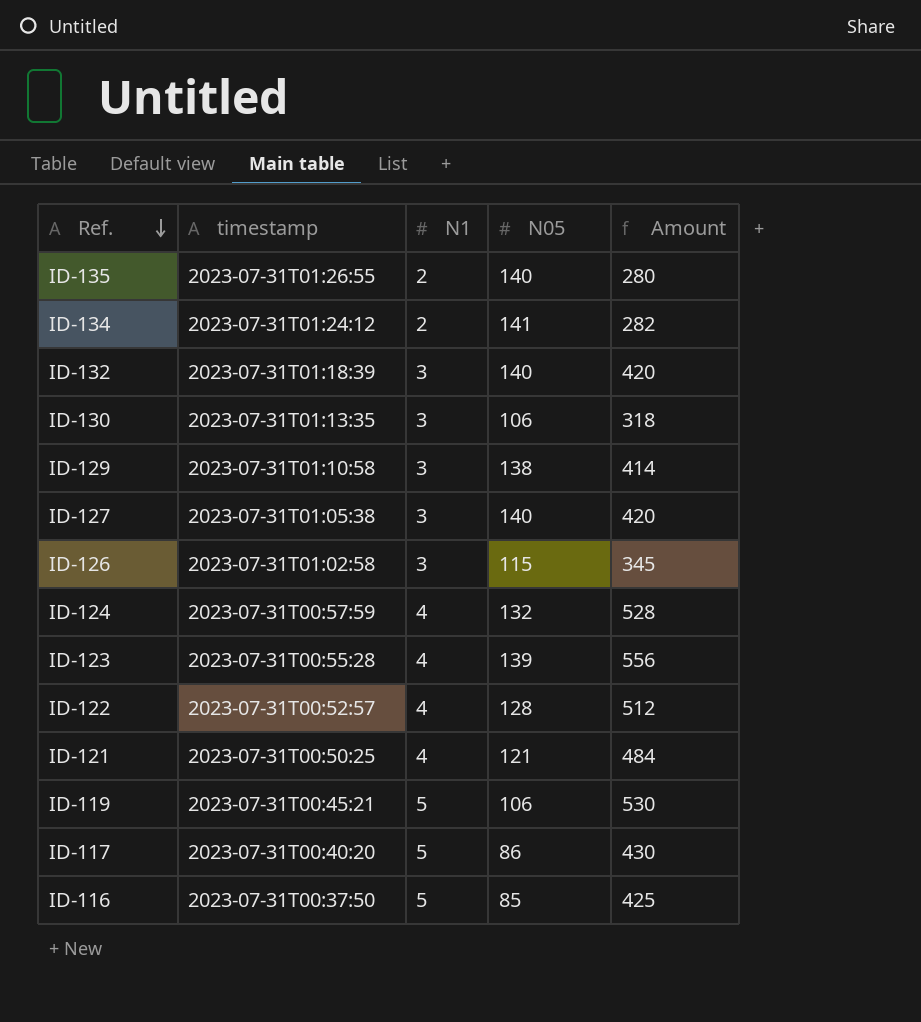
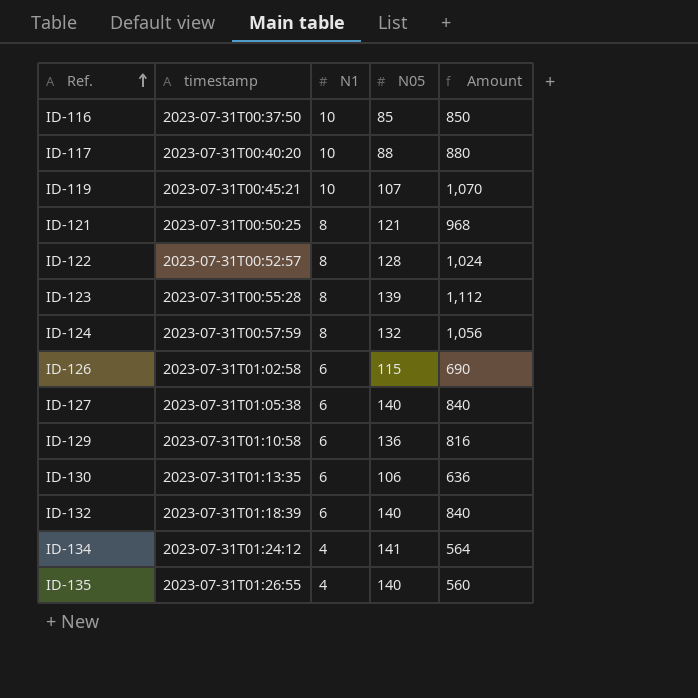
row order: Ref. descending -> Ref. ascending
ID-116 | N1: 5 -> 10
ID-116 | Amount: 425 -> 850
ID-117 | N1: 5 -> 10
ID-117 | N05: 86 -> 88
ID-117 | Amount: 430 -> 880
ID-119 | N1: 5 -> 10
ID-119 | N05: 106 -> 107
ID-119 | Amount: 530 -> 1,070
ID-121 | N1: 4 -> 8
ID-121 | Amount: 484 -> 968
ID-122 | N1: 4 -> 8
ID-122 | Amount: 512 -> 1,024
ID-123 | N1: 4 -> 8
ID-123 | Amount: 556 -> 1,112
ID-124 | N1: 4 -> 8
ID-124 | Amount: 528 -> 1,056
ID-126 | N1: 3 -> 6
ID-126 | Amount: 345 -> 690
ID-127 | N1: 3 -> 6
ID-127 | Amount: 420 -> 840
ID-129 | N1: 3 -> 6
ID-129 | N05: 138 -> 136
ID-129 | Amount: 414 -> 816
ID-130 | N1: 3 -> 6
ID-130 | Amount: 318 -> 636
ID-132 | N1: 3 -> 6
ID-132 | Amount: 420 -> 840
ID-134 | N1: 2 -> 4
ID-134 | Amount: 282 -> 564
ID-135 | N1: 2 -> 4
ID-135 | Amount: 280 -> 560

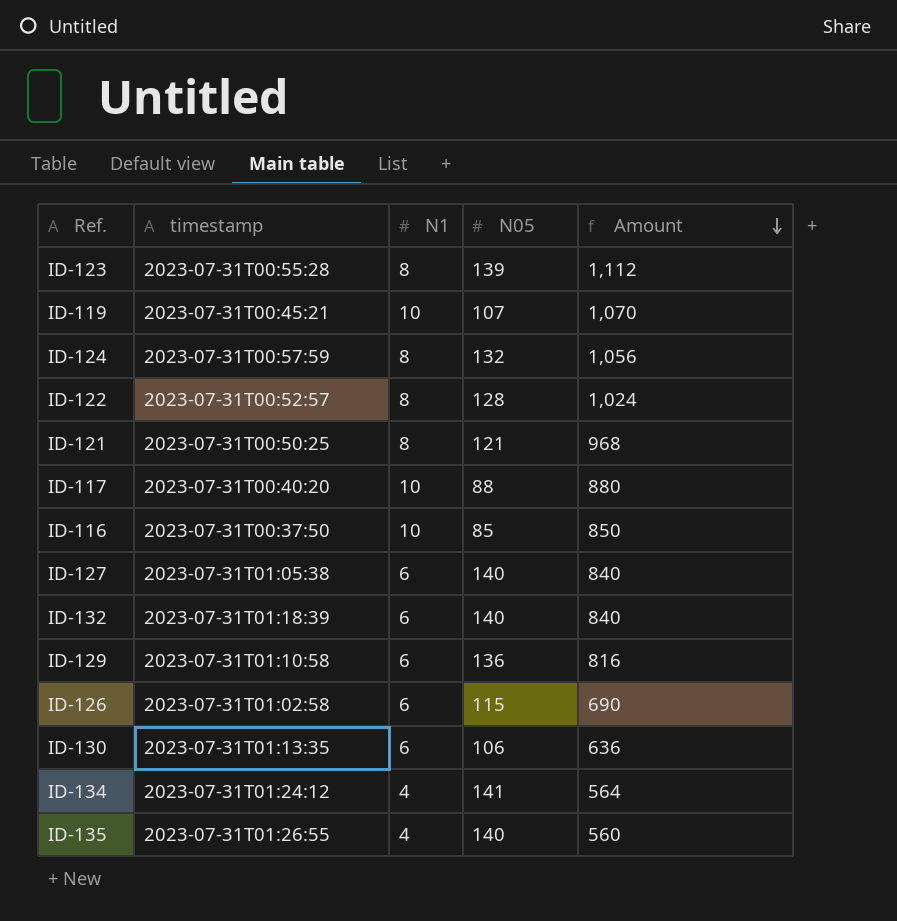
row order: Ref. ascending -> Amount descending

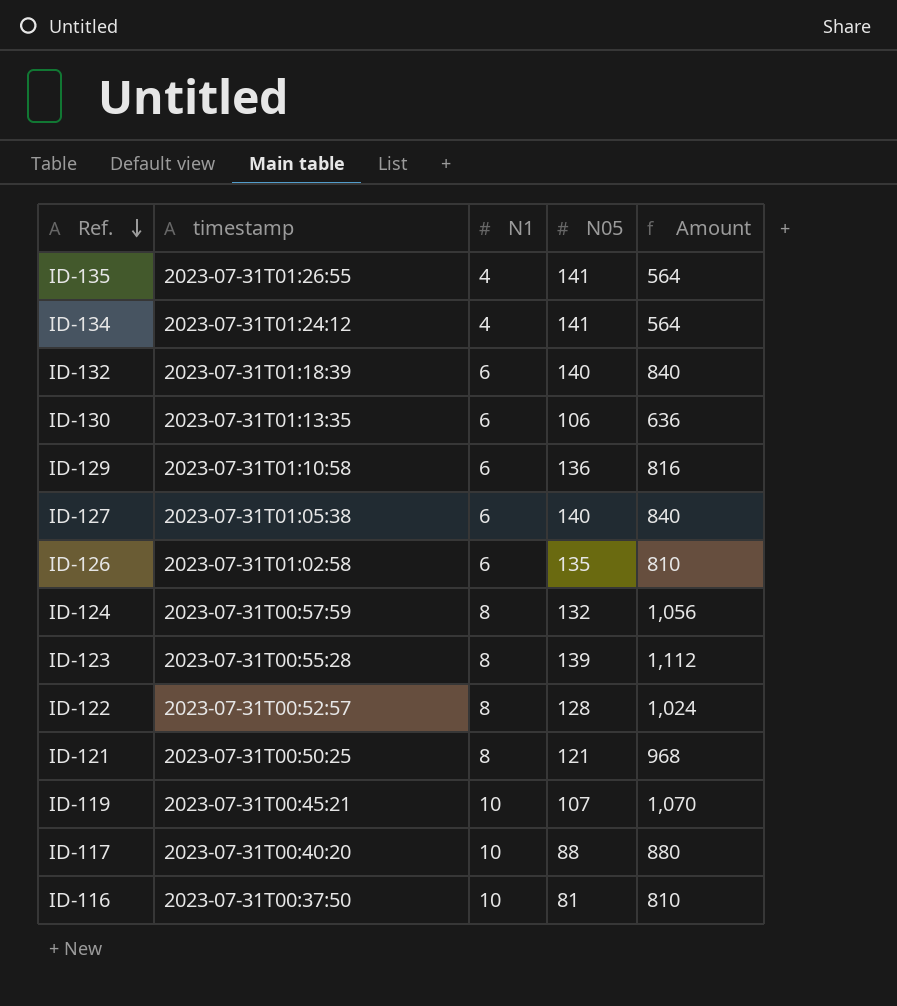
row order: Amount descending -> Ref. descending
ID-135 | N05: 140 -> 141
ID-135 | Amount: 560 -> 564
ID-126 | N05: 115 -> 135
ID-126 | Amount: 690 -> 810
ID-116 | N05: 85 -> 81
ID-116 | Amount: 850 -> 810

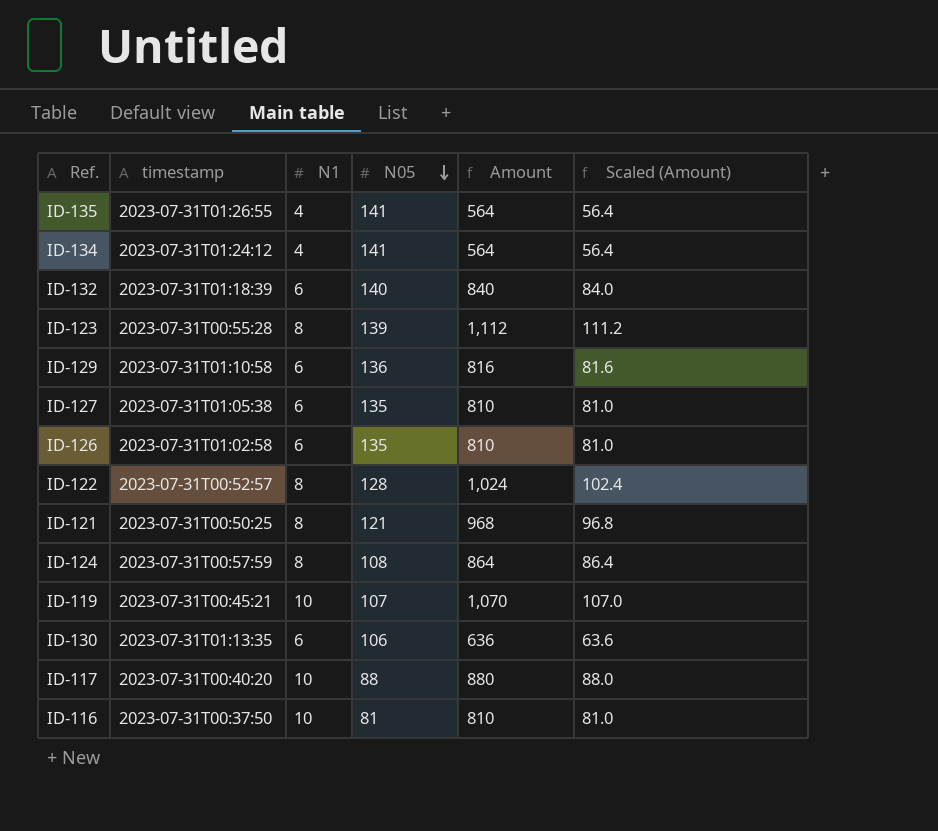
row order: Ref. descending -> N05 descending
column Scaled (Amount) | formula: none -> [Amount] * 0.1
ID-127 | N05: 140 -> 135
ID-127 | Amount: 840 -> 810
ID-124 | N05: 132 -> 108
ID-124 | Amount: 1,056 -> 864

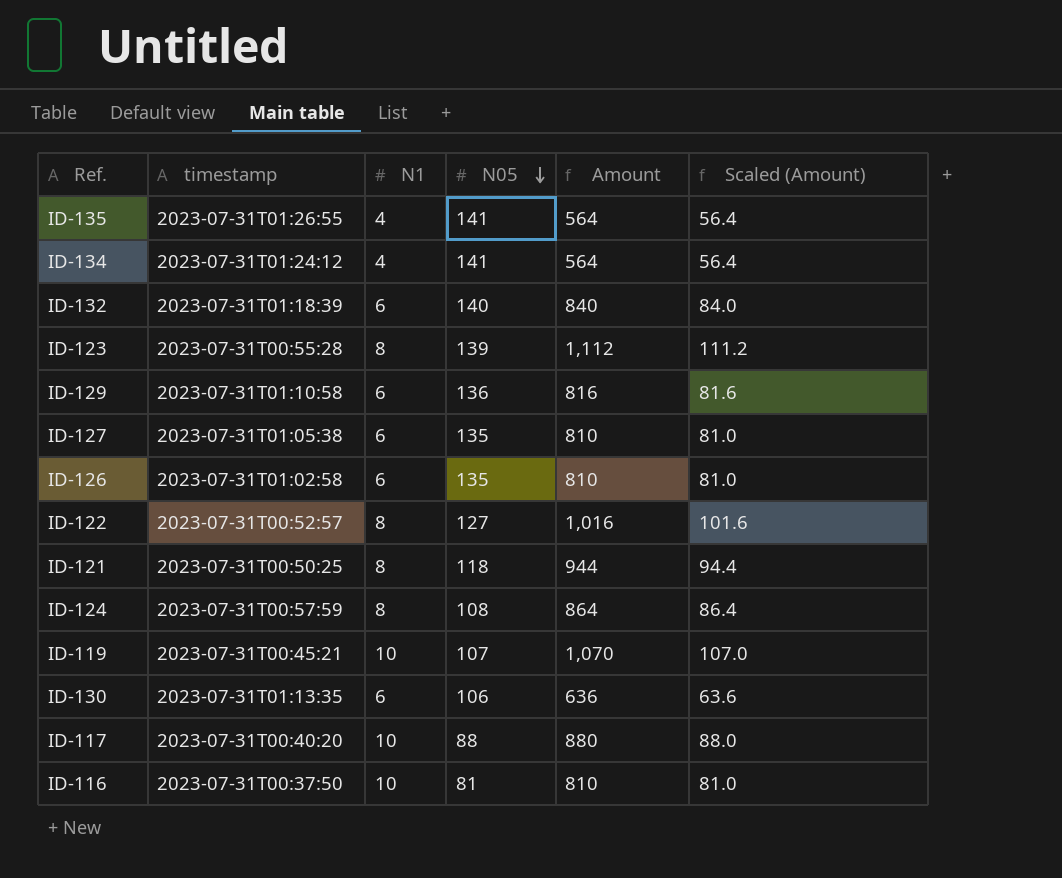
ID-122 | N05: 128 -> 127
ID-122 | Amount: 1,024 -> 1,016
ID-122 | Scaled (Amount): 102.4 -> 101.6
ID-121 | N05: 121 -> 118
ID-121 | Amount: 968 -> 944
ID-121 | Scaled (Amount): 96.8 -> 94.4

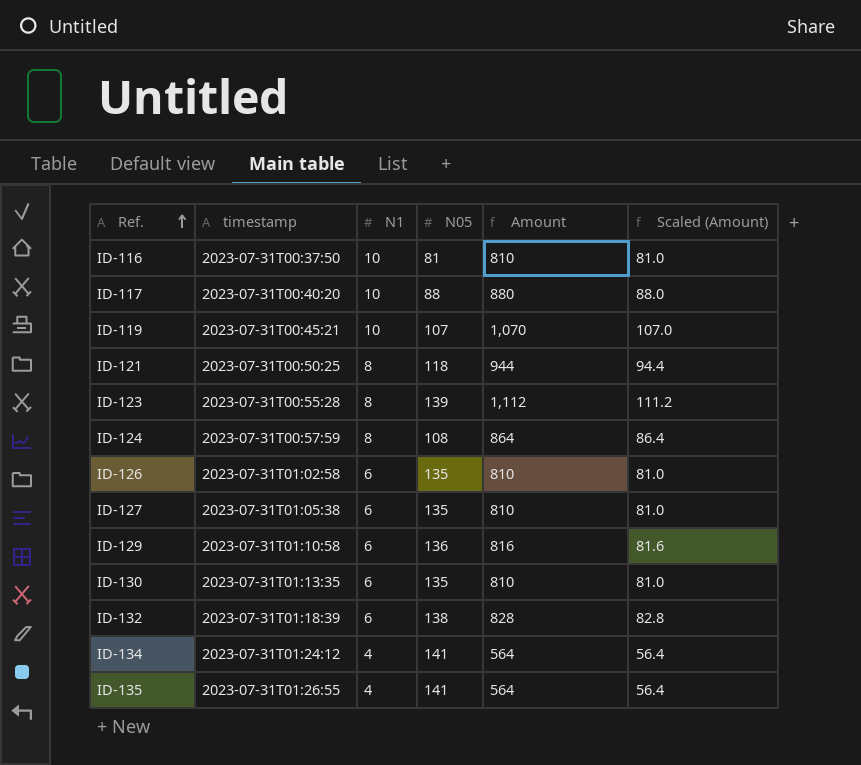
row order: N05 descending -> Ref. ascending
row ID-122: 2023-07-31T00:52:57 | 8 | 127 | 1,016 | 101.6 -> none
ID-130 | N05: 106 -> 135
ID-130 | Amount: 636 -> 810
ID-130 | Scaled (Amount): 63.6 -> 81.0
ID-132 | N05: 140 -> 138
ID-132 | Amount: 840 -> 828
ID-132 | Scaled (Amount): 84.0 -> 82.8

